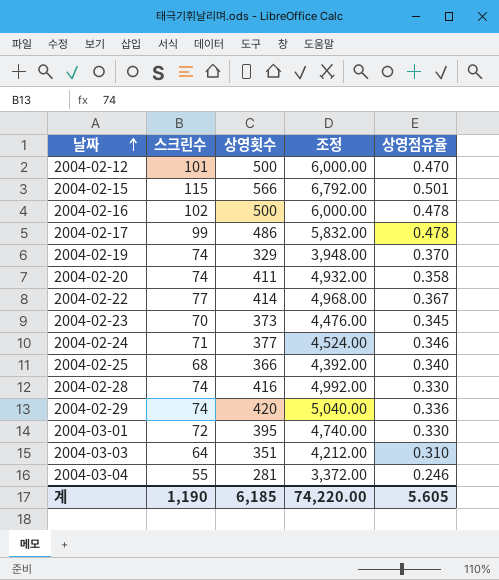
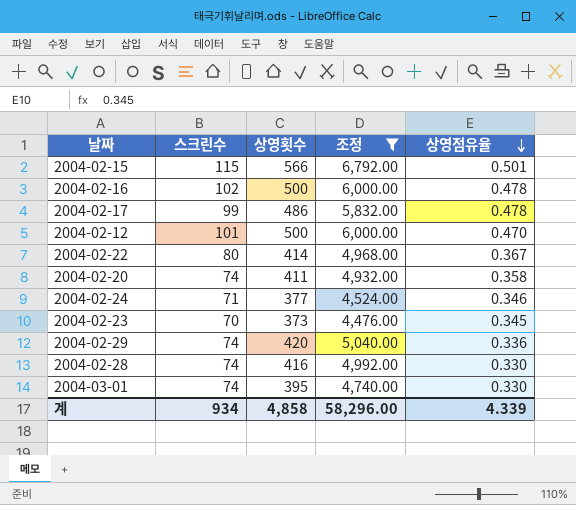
filter: none -> 조정 >= 4,476.00
row order: 날짜 ascending -> 상영점유율 descending
2004-02-22 | 스크린수: 77 -> 80
2004-03-01 | 스크린수: 72 -> 74
계 | 스크린수: 1,190 -> 934
계 | 상영횟수: 6,185 -> 4,858
계 | 조정: 74,220.00 -> 58,296.00
계 | 상영점유율: 5.605 -> 4.339

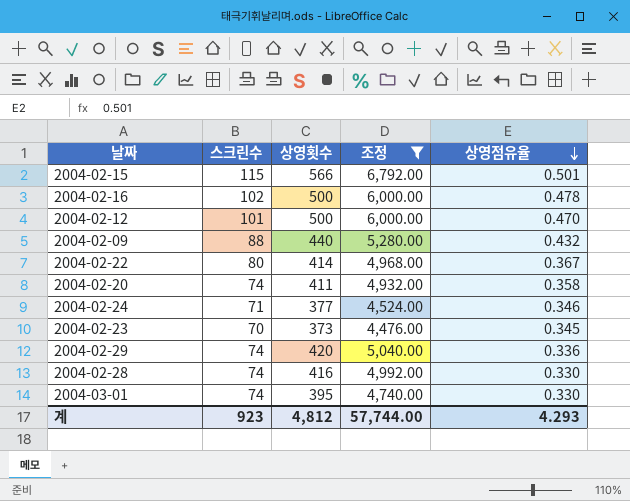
row 2004-02-17: 99 | 486 | 5,832.00 | 0.478 -> none
row 2004-02-09: none -> 88 | 440 | 5,280.00 | 0.432
계 | 스크린수: 934 -> 923
계 | 상영횟수: 4,858 -> 4,812
계 | 조정: 58,296.00 -> 57,744.00
계 | 상영점유율: 4.339 -> 4.293

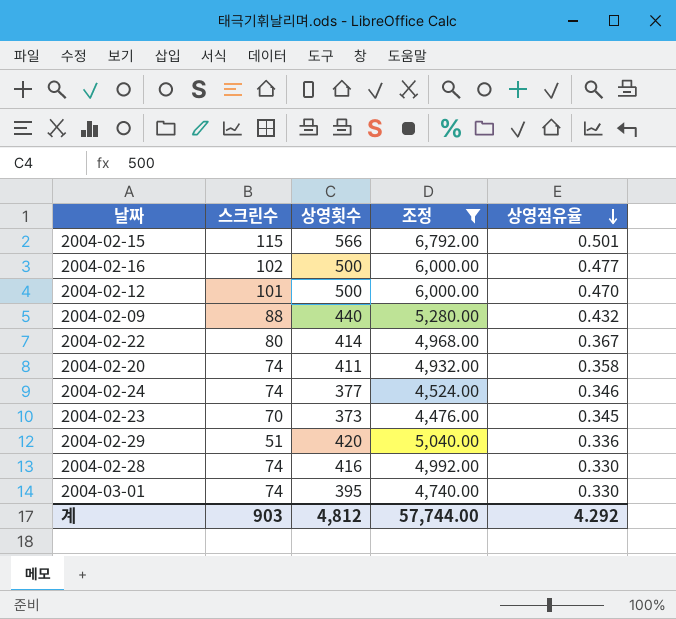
2004-02-16 | 상영점유율: 0.478 -> 0.477
2004-02-24 | 스크린수: 71 -> 74
2004-02-29 | 스크린수: 74 -> 51
계 | 스크린수: 923 -> 903
계 | 상영점유율: 4.293 -> 4.292

